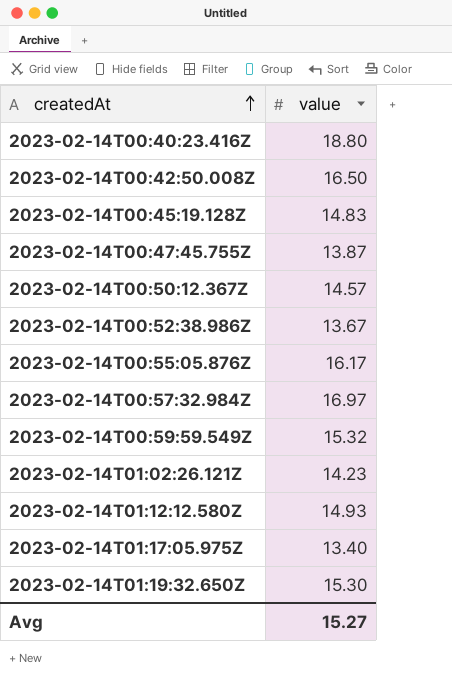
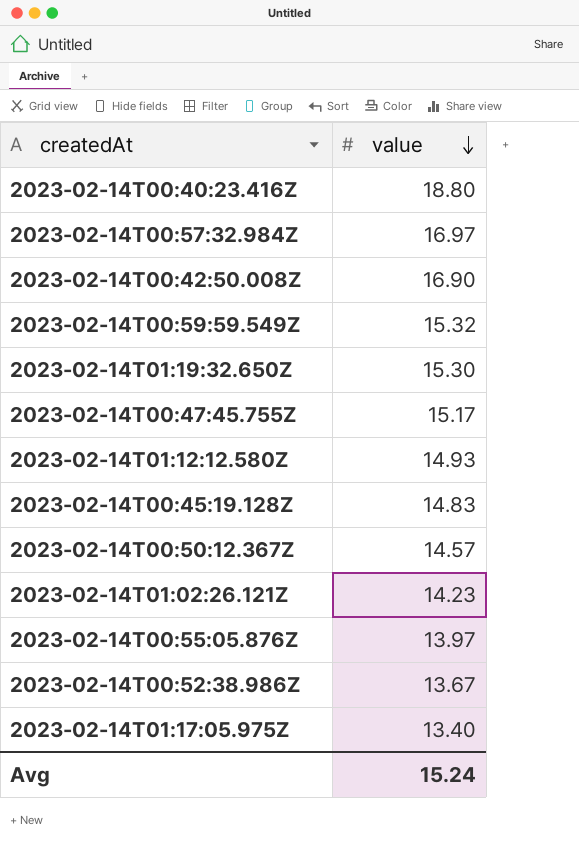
row order: createdAt ascending -> value descending
2023-02-14T00:42:50.008Z | value: 16.50 -> 16.90
2023-02-14T00:47:45.755Z | value: 13.87 -> 15.17
2023-02-14T00:55:05.876Z | value: 16.17 -> 13.97
Avg | value: 15.27 -> 15.24

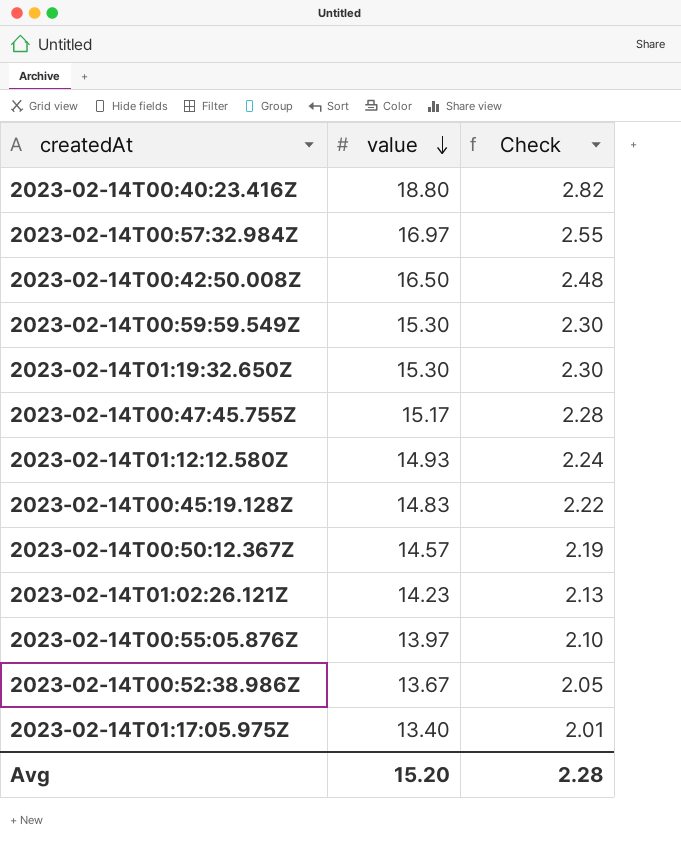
column Check | formula: none -> [value] * 0.15
2023-02-14T00:42:50.008Z | value: 16.90 -> 16.50
2023-02-14T00:59:59.549Z | value: 15.32 -> 15.30
Avg | value: 15.24 -> 15.20

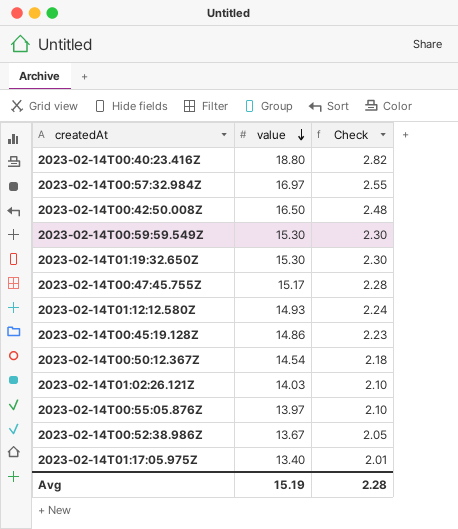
2023-02-14T00:45:19.128Z | value: 14.83 -> 14.86
2023-02-14T00:45:19.128Z | Check: 2.22 -> 2.23
2023-02-14T00:50:12.367Z | value: 14.57 -> 14.54
2023-02-14T00:50:12.367Z | Check: 2.19 -> 2.18
2023-02-14T01:02:26.121Z | value: 14.23 -> 14.03
2023-02-14T01:02:26.121Z | Check: 2.13 -> 2.10
Avg | value: 15.20 -> 15.19

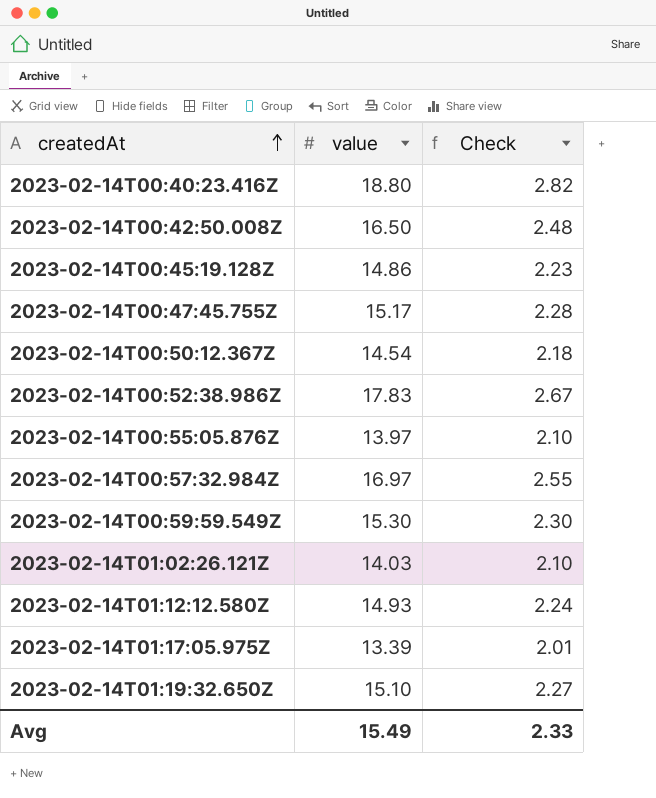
row order: value descending -> createdAt ascending
2023-02-14T00:52:38.986Z | value: 13.67 -> 17.83
2023-02-14T00:52:38.986Z | Check: 2.05 -> 2.67
2023-02-14T01:17:05.975Z | value: 13.40 -> 13.39
2023-02-14T01:19:32.650Z | value: 15.30 -> 15.10
2023-02-14T01:19:32.650Z | Check: 2.30 -> 2.27
Avg | value: 15.19 -> 15.49
Avg | Check: 2.28 -> 2.33

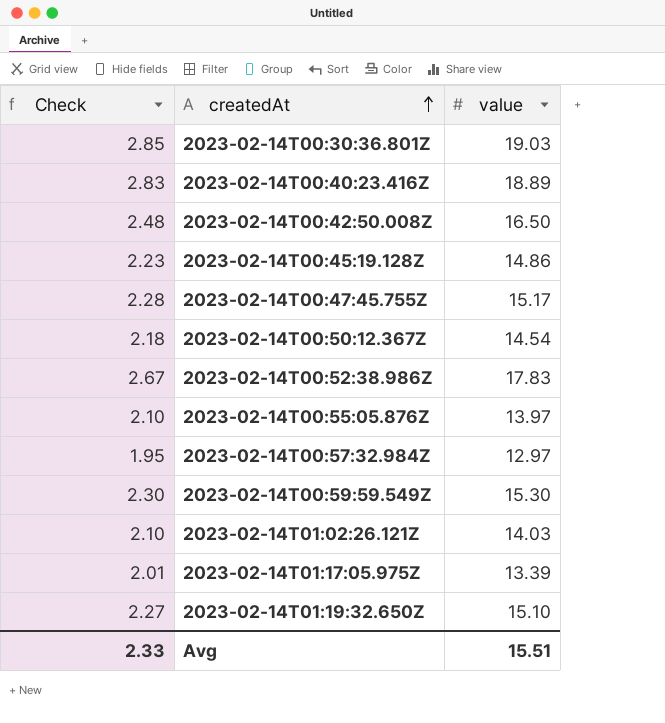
column Check | position: 3 -> 1
row 2023-02-14T01:12:12.580Z: 14.93 | 2.24 -> none
row 2023-02-14T00:30:36.801Z: none -> 2.85 | 19.03
2023-02-14T00:40:23.416Z | Check: 2.82 -> 2.83
2023-02-14T00:40:23.416Z | value: 18.80 -> 18.89
2023-02-14T00:57:32.984Z | Check: 2.55 -> 1.95
2023-02-14T00:57:32.984Z | value: 16.97 -> 12.97
Avg | value: 15.49 -> 15.51

